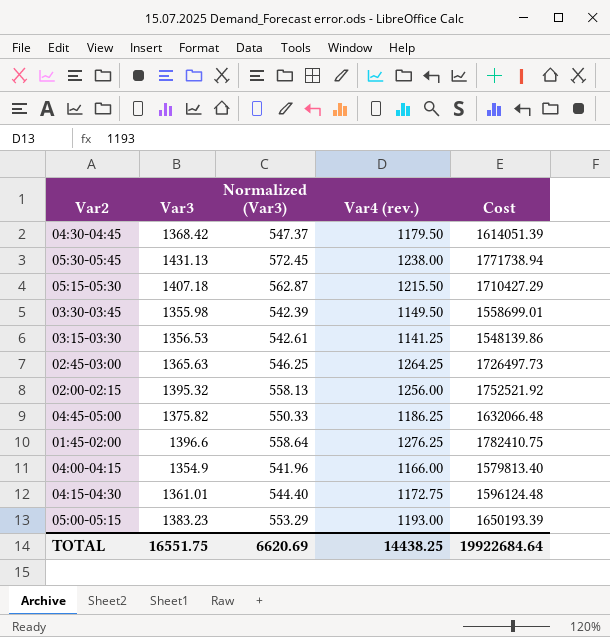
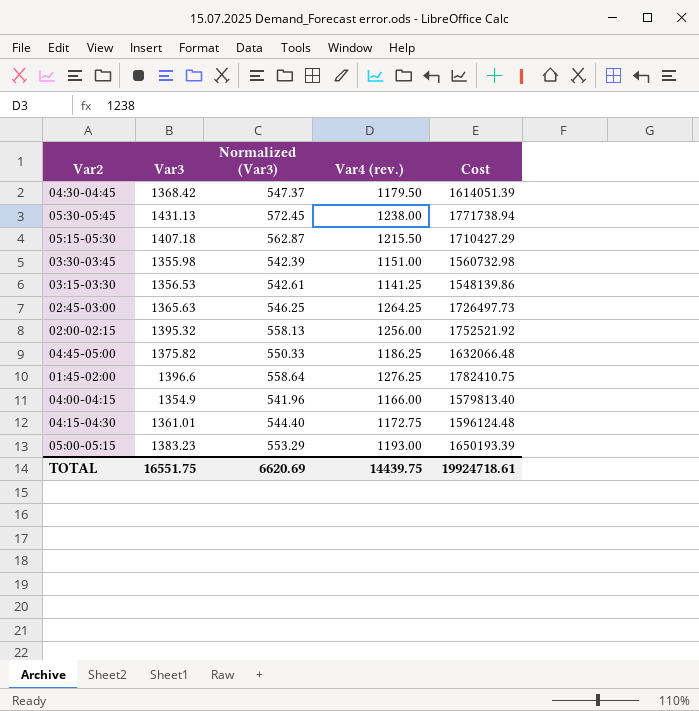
03:30-03:45 | Var4 (rev.): 1149.50 -> 1151.00
03:30-03:45 | Cost: 1558699.01 -> 1560732.98
TOTAL | Var4 (rev.): 14438.25 -> 14439.75
TOTAL | Cost: 19922684.64 -> 19924718.61

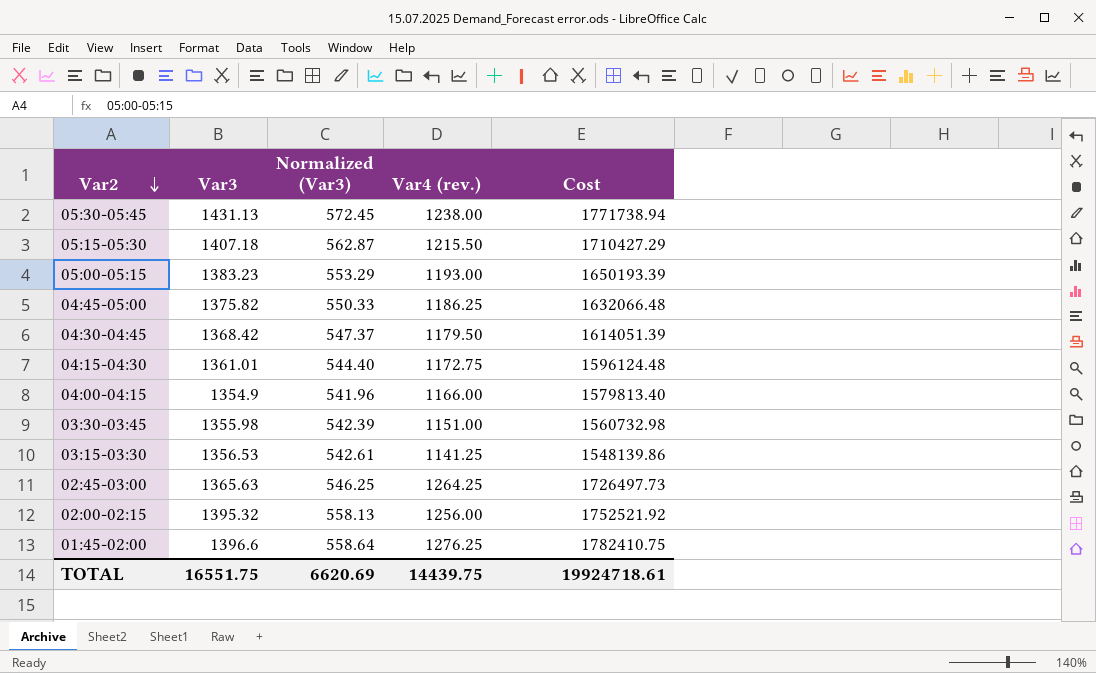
row order: none -> Var2 descending

